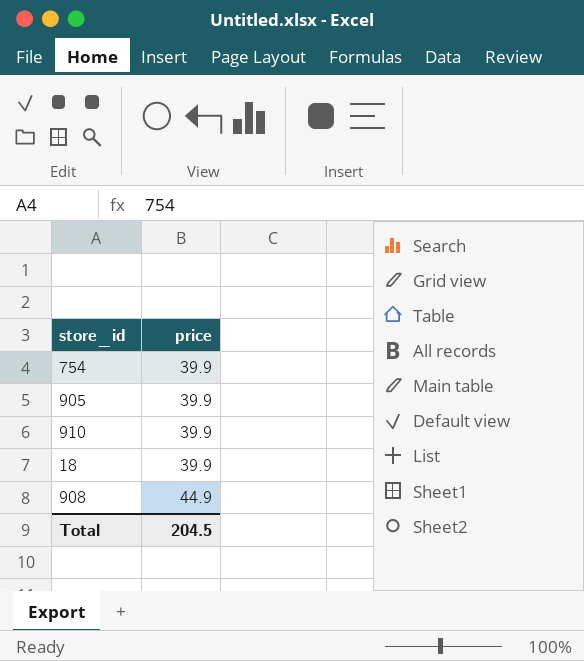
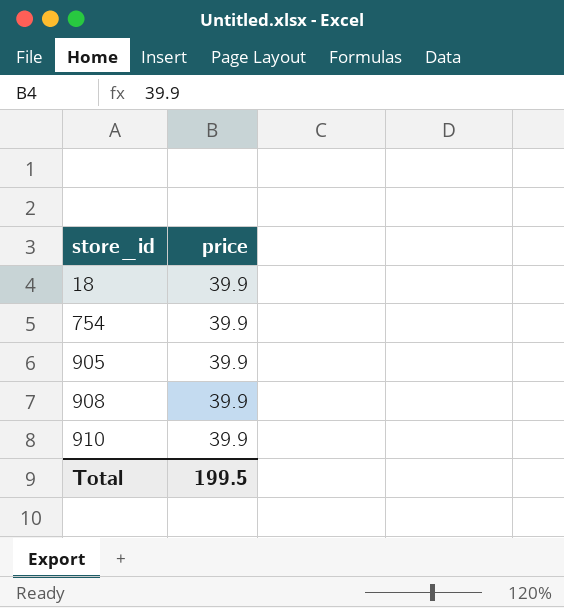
row order: price ascending -> store_id ascending
908 | price: 44.9 -> 39.9
Total | price: 204.5 -> 199.5

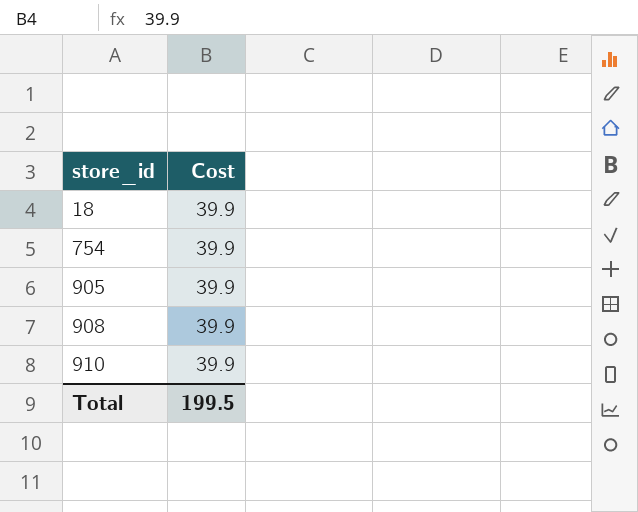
column name: price -> Cost

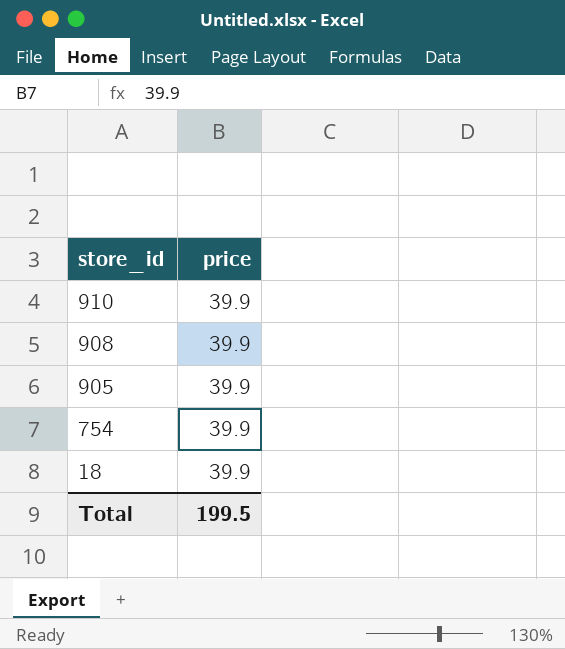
row order: store_id ascending -> store_id descending
column name: Cost -> price

